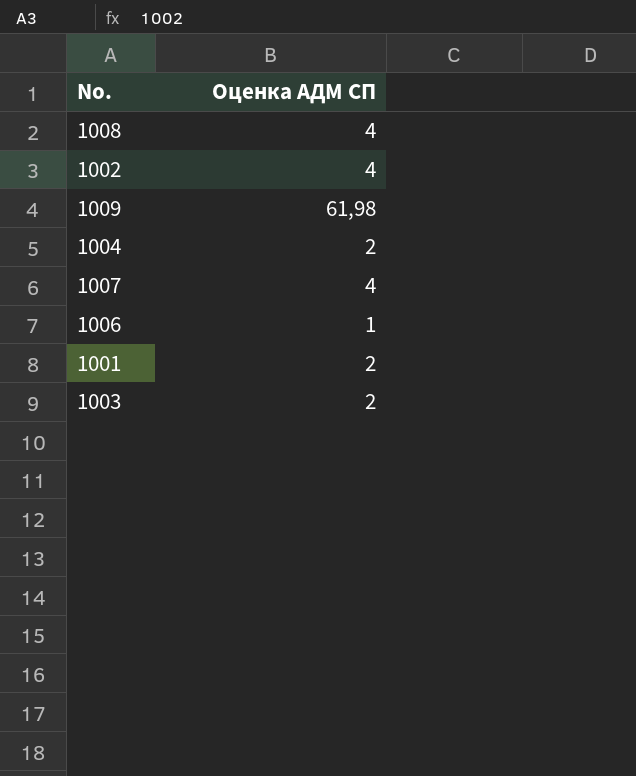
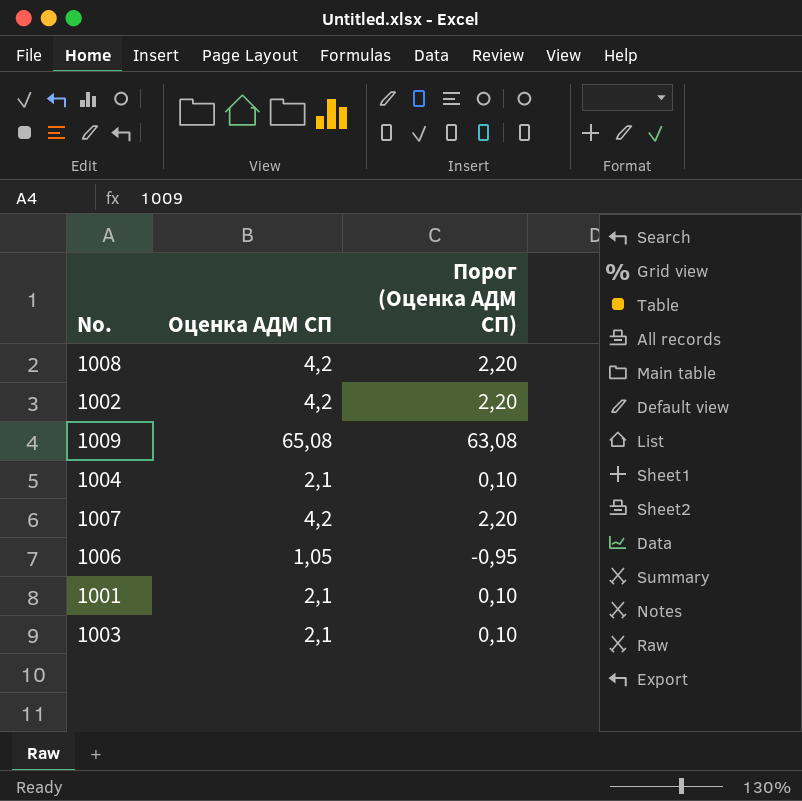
column Порог (Оценка АДМ СП) | formula: none -> [Оценка АДМ СП] - 2
1008 | Оценка АДМ СП: 4 -> 4,2
1002 | Оценка АДМ СП: 4 -> 4,2
1009 | Оценка АДМ СП: 61,98 -> 65,08
1004 | Оценка АДМ СП: 2 -> 2,1
1007 | Оценка АДМ СП: 4 -> 4,2
1006 | Оценка АДМ СП: 1 -> 1,05
1001 | Оценка АДМ СП: 2 -> 2,1
1003 | Оценка АДМ СП: 2 -> 2,1

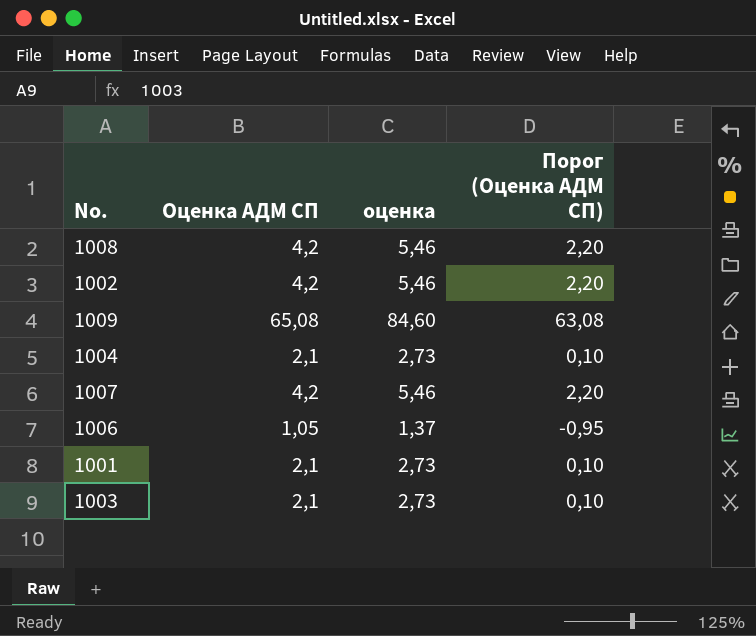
column оценка | formula: none -> [Оценка АДМ СП] * 1,3

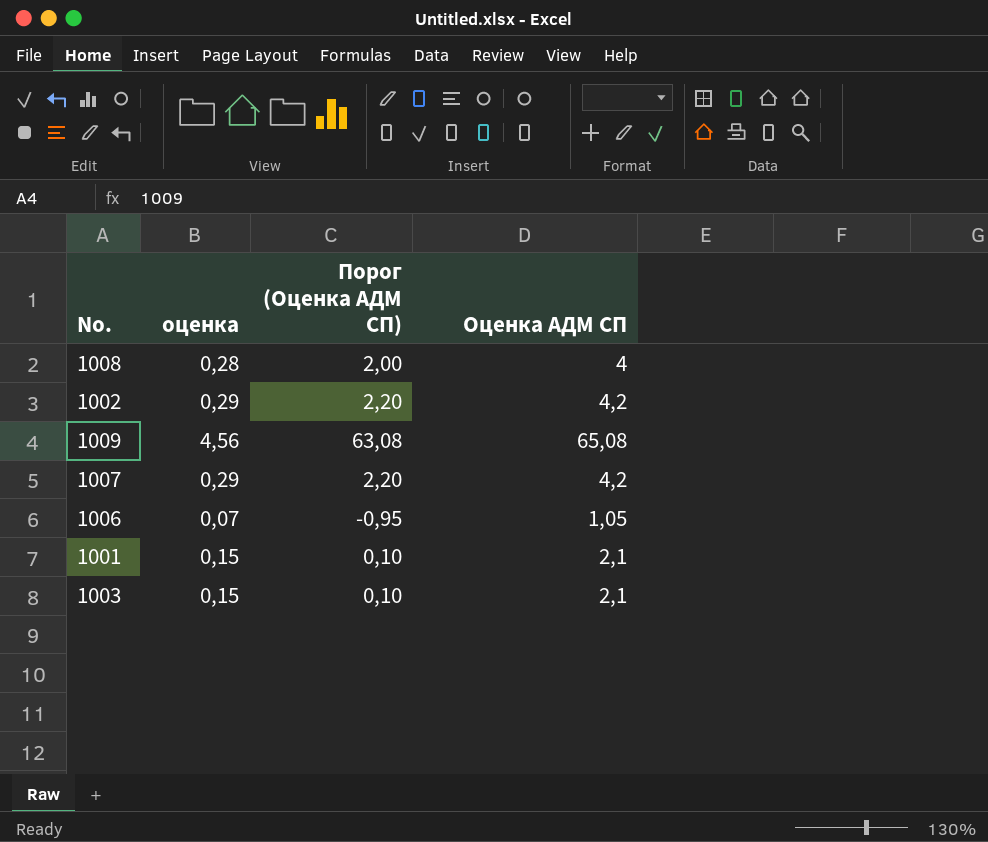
column оценка | formula: [Оценка АДМ СП] * 1,3 -> [Оценка АДМ СП] * 0,07
column Оценка АДМ СП | position: 2 -> 4
row 1004: 2,1 | 2,73 | 0,10 -> none
1008 | Порог (Оценка АДМ СП): 2,20 -> 2,00
1008 | Оценка АДМ СП: 4,2 -> 4

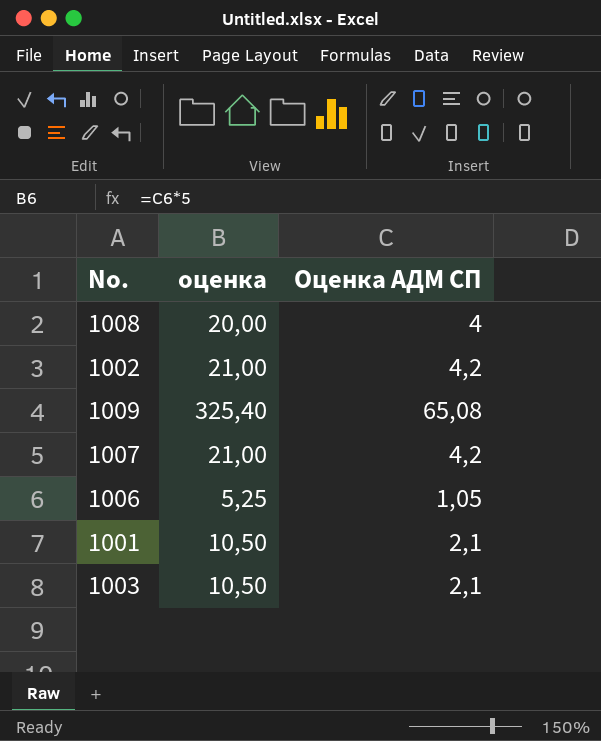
column Порог (Оценка АДМ СП) | formula: [Оценка АДМ СП] - 2 -> none
column оценка | formula: [Оценка АДМ СП] * 0,07 -> [Оценка АДМ СП] * 5

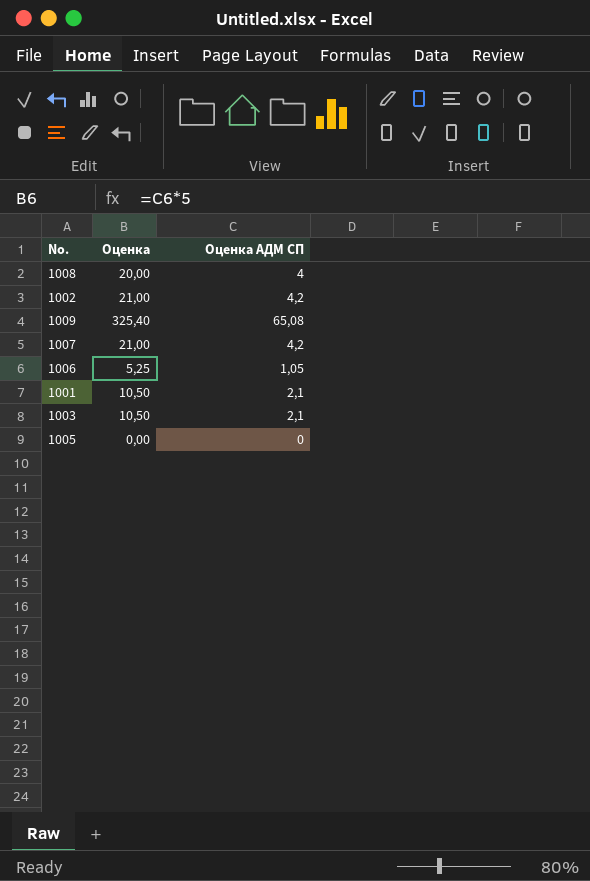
column name: оценка -> Оценка
row 1005: none -> 0,00 | 0

